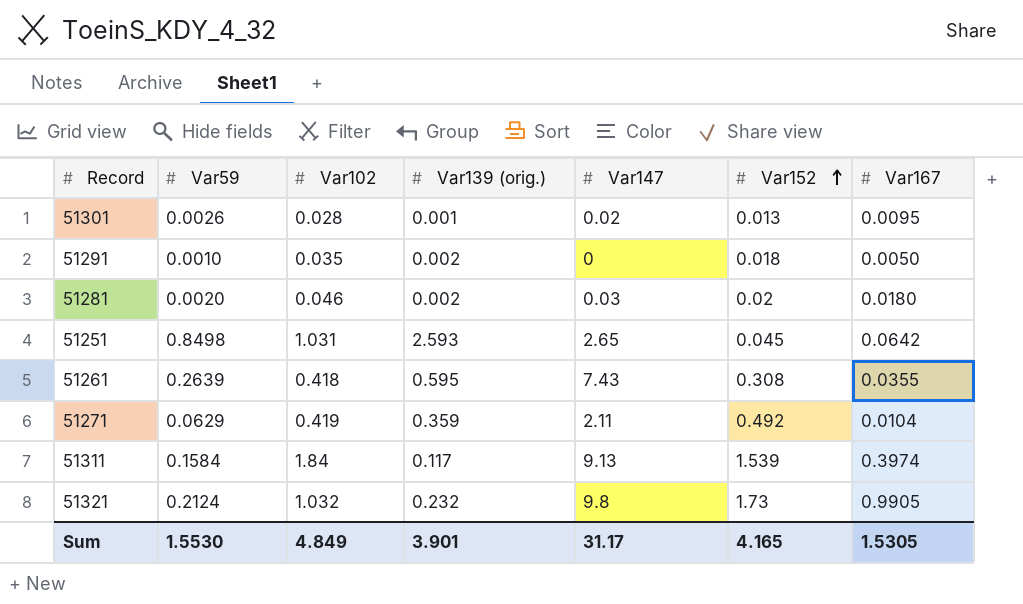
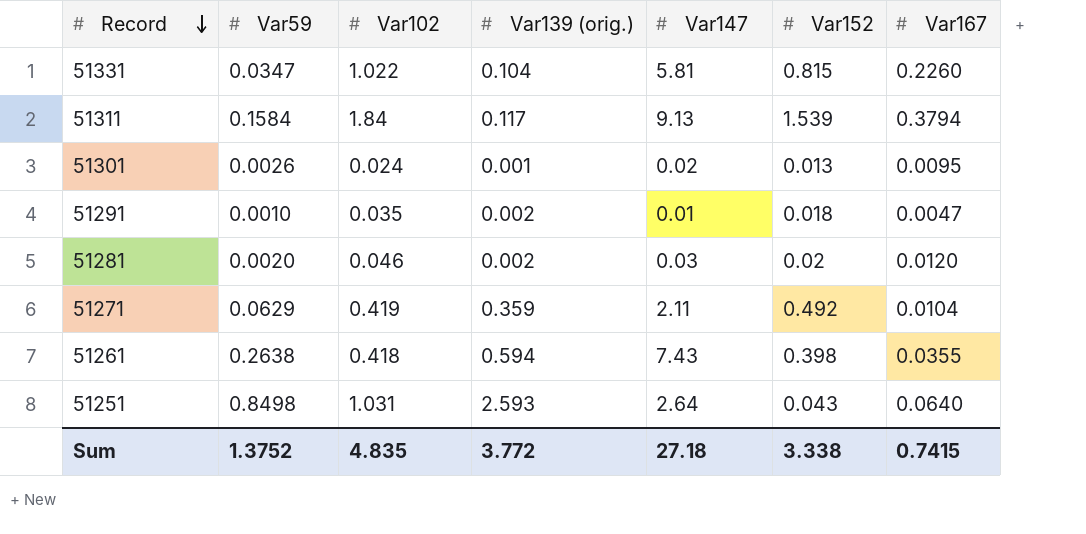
row order: Var152 ascending -> Record descending
row 51321: 0.2124 | 1.032 | 0.232 | 9.8 | 1.73 | 0.9905 -> none
row 51331: none -> 0.0347 | 1.022 | 0.104 | 5.81 | 0.815 | 0.2260
51311 | Var167: 0.3974 -> 0.3794
51301 | Var102: 0.028 -> 0.024
51291 | Var147: 0 -> 0.01
51291 | Var167: 0.0050 -> 0.0047
51281 | Var167: 0.0180 -> 0.0120
51261 | Var59: 0.2639 -> 0.2638
51261 | Var139 (orig.): 0.595 -> 0.594
51261 | Var152: 0.308 -> 0.398
51251 | Var147: 2.65 -> 2.64
51251 | Var152: 0.045 -> 0.043
51251 | Var167: 0.0642 -> 0.0640
Sum | Var59: 1.5530 -> 1.3752
Sum | Var102: 4.849 -> 4.835
Sum | Var139 (orig.): 3.901 -> 3.772
Sum | Var147: 31.17 -> 27.18
Sum | Var152: 4.165 -> 3.338
Sum | Var167: 1.5305 -> 0.7415

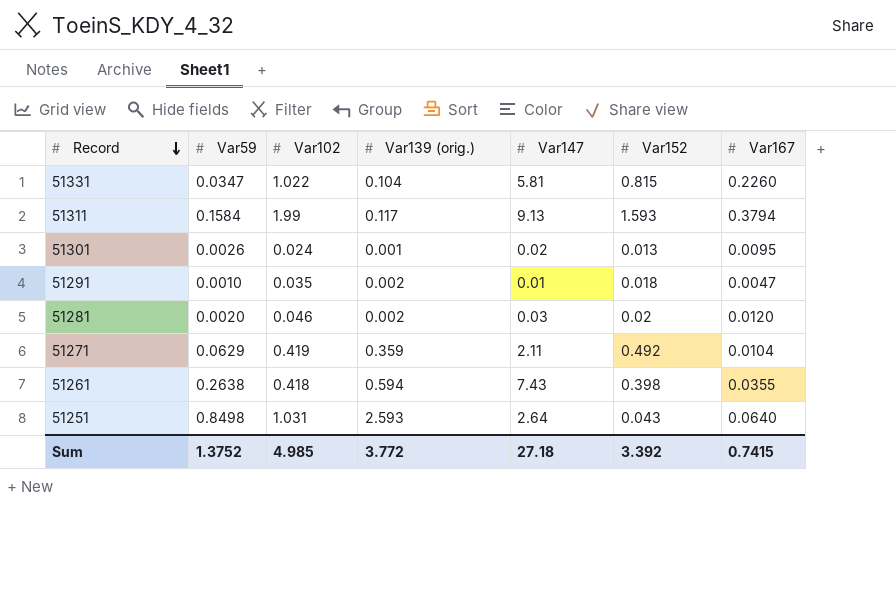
51311 | Var102: 1.84 -> 1.99
51311 | Var152: 1.539 -> 1.593
Sum | Var102: 4.835 -> 4.985
Sum | Var152: 3.338 -> 3.392

